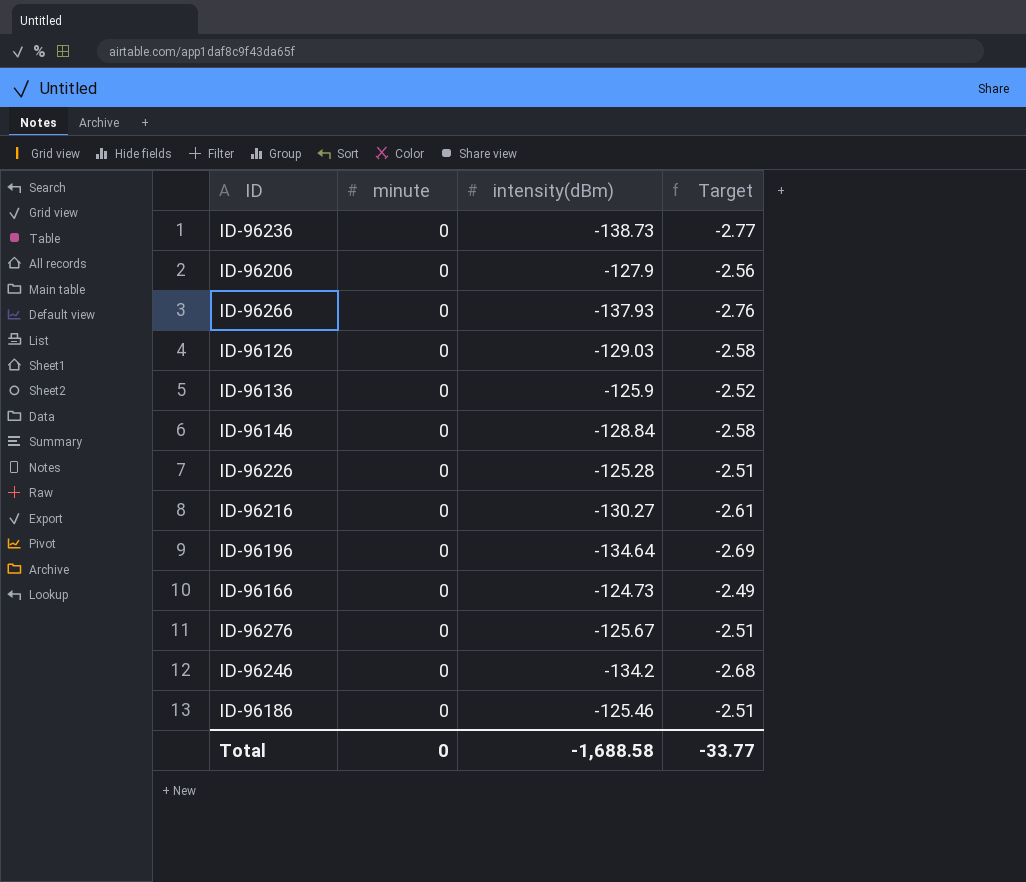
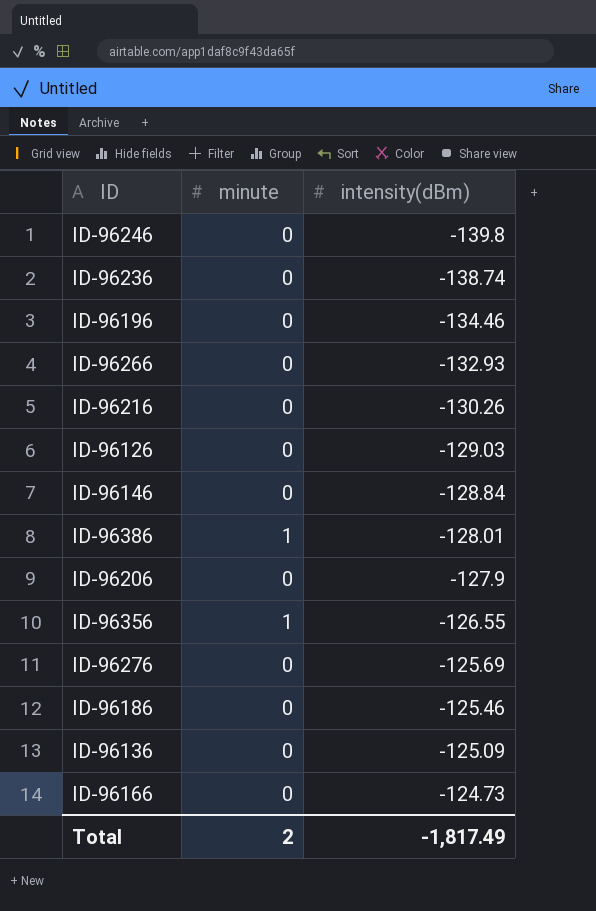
row order: none -> intensity(dBm) ascending
column Target | formula: [intensity(dBm)] * 0.02 -> none
row ID-96226: 0 | -125.28 | -2.51 -> none
ID-96246 | intensity(dBm): -134.2 -> -139.8
ID-96236 | intensity(dBm): -138.73 -> -138.74
ID-96196 | intensity(dBm): -134.64 -> -134.46
ID-96266 | intensity(dBm): -137.93 -> -132.93
ID-96216 | intensity(dBm): -130.27 -> -130.26
row ID-96386: none -> 1 | -128.01
row ID-96356: none -> 1 | -126.55
ID-96276 | intensity(dBm): -125.67 -> -125.69
ID-96136 | intensity(dBm): -125.9 -> -125.09
Total | minute: 0 -> 2
Total | intensity(dBm): -1,688.58 -> -1,817.49

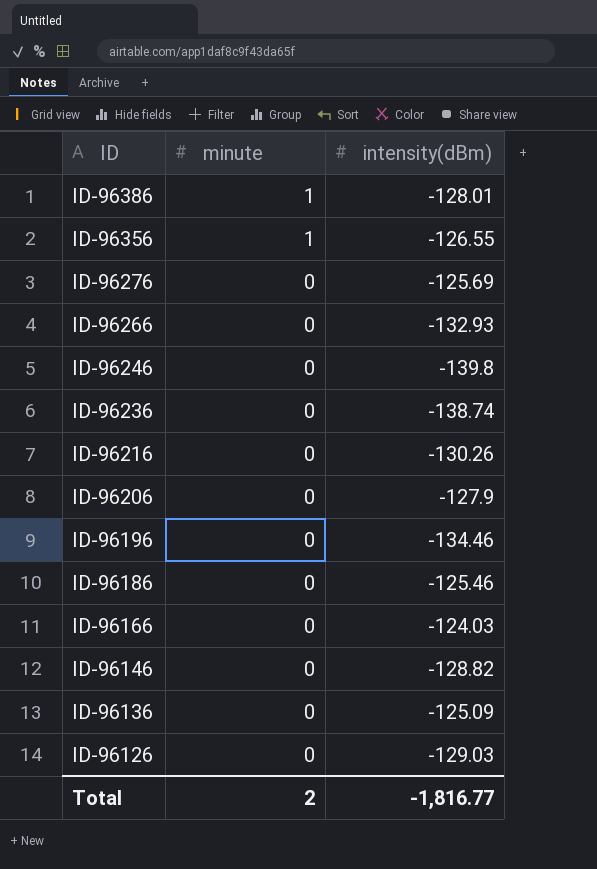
row order: intensity(dBm) ascending -> ID descending
ID-96166 | intensity(dBm): -124.73 -> -124.03
ID-96146 | intensity(dBm): -128.84 -> -128.82
Total | intensity(dBm): -1,817.49 -> -1,816.77

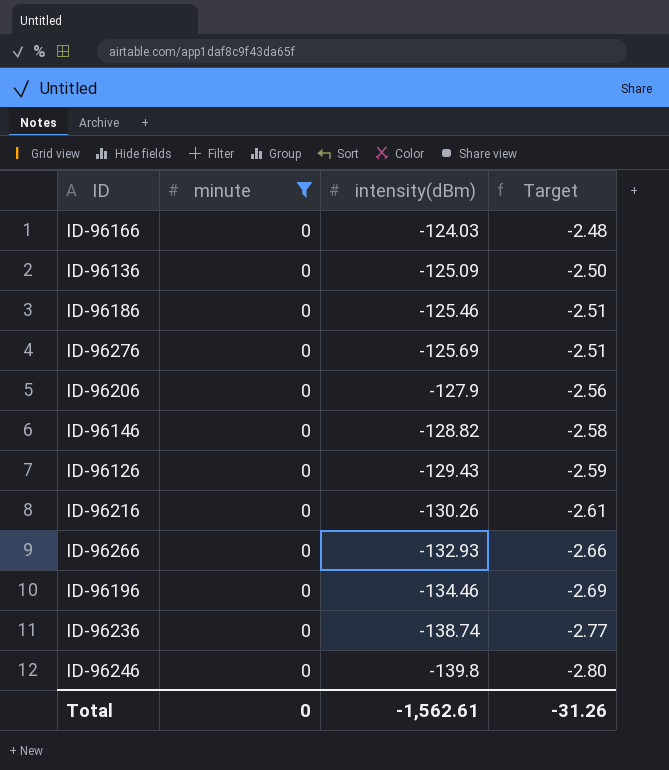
filter: none -> minute = 0
row order: ID descending -> intensity(dBm) descending
column Target | formula: none -> [intensity(dBm)] * 0.02
ID-96126 | intensity(dBm): -129.03 -> -129.43
Total | minute: 2 -> 0
Total | intensity(dBm): -1,816.77 -> -1,562.61

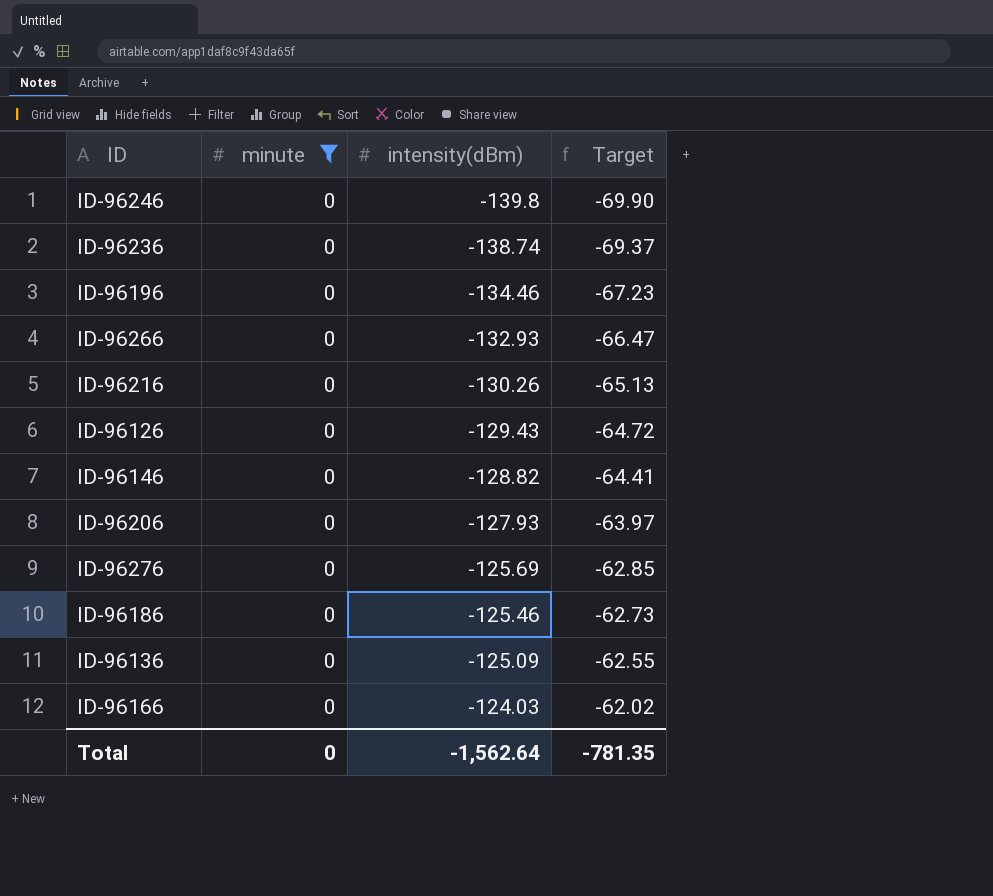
row order: intensity(dBm) descending -> intensity(dBm) ascending
column Target | formula: [intensity(dBm)] * 0.02 -> [intensity(dBm)] * 0.5
ID-96206 | intensity(dBm): -127.9 -> -127.93
Total | intensity(dBm): -1,562.61 -> -1,562.64
Total | Target: -31.26 -> -781.35

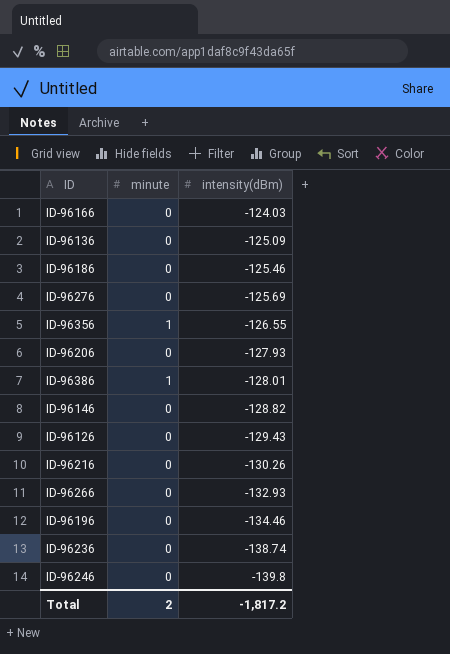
filter: minute = 0 -> none
row order: intensity(dBm) ascending -> intensity(dBm) descending
column Target | formula: [intensity(dBm)] * 0.5 -> none
Total | minute: 0 -> 2
Total | intensity(dBm): -1,562.64 -> -1,817.2

